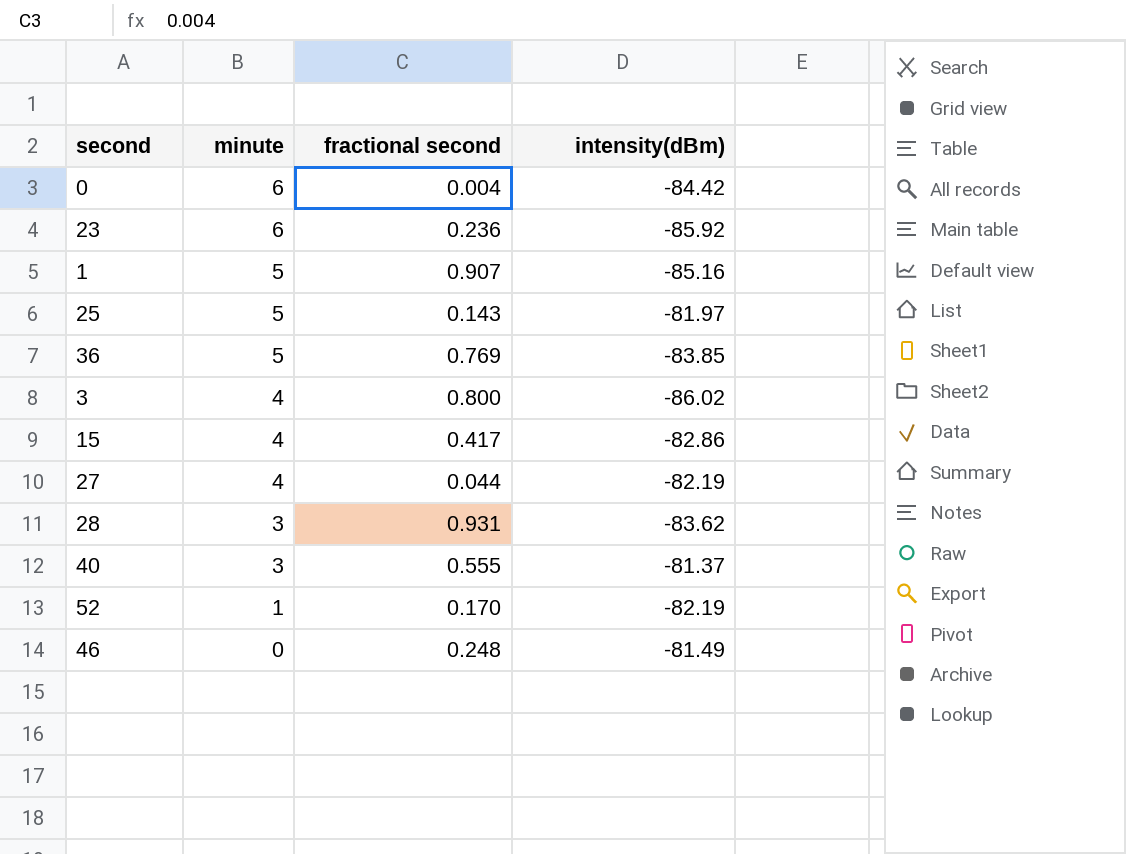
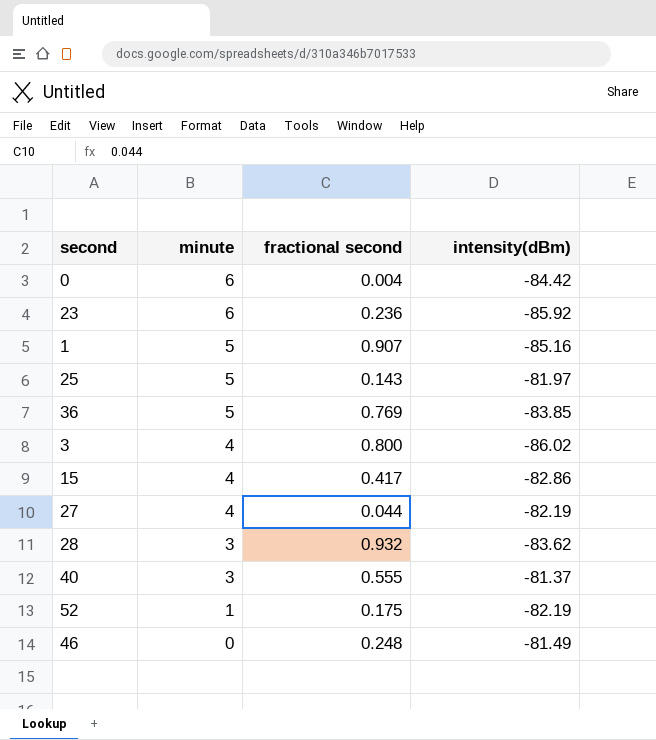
28 | fractional second: 0.931 -> 0.932
52 | fractional second: 0.170 -> 0.175

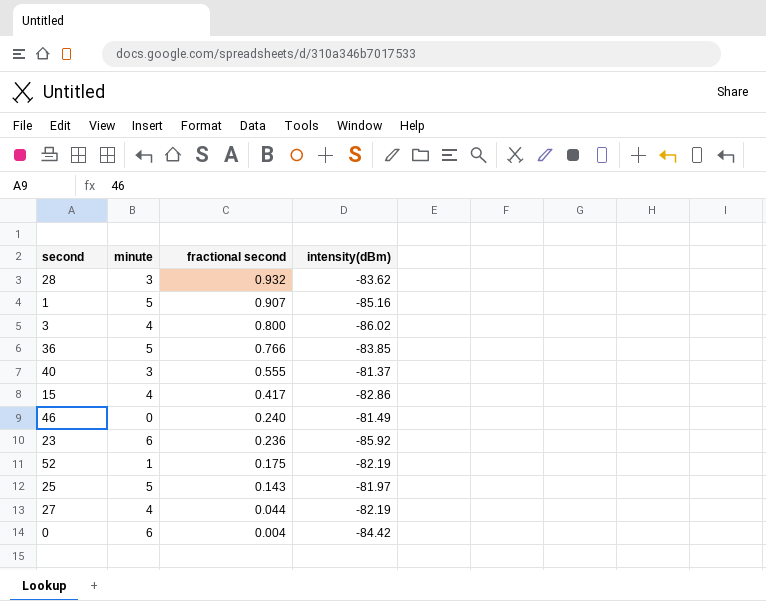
row order: minute descending -> fractional second descending
36 | fractional second: 0.769 -> 0.766
46 | fractional second: 0.248 -> 0.240

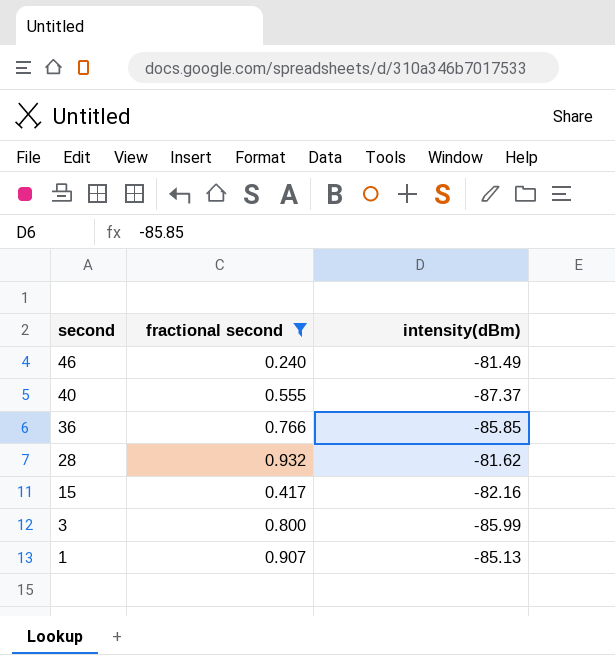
filter: none -> fractional second >= 0.240
row order: fractional second descending -> second descending
column minute | position: 2 -> none
40 | intensity(dBm): -81.37 -> -87.37
36 | intensity(dBm): -83.85 -> -85.85
28 | intensity(dBm): -83.62 -> -81.62
15 | intensity(dBm): -82.86 -> -82.16
3 | intensity(dBm): -86.02 -> -85.99
1 | intensity(dBm): -85.16 -> -85.13

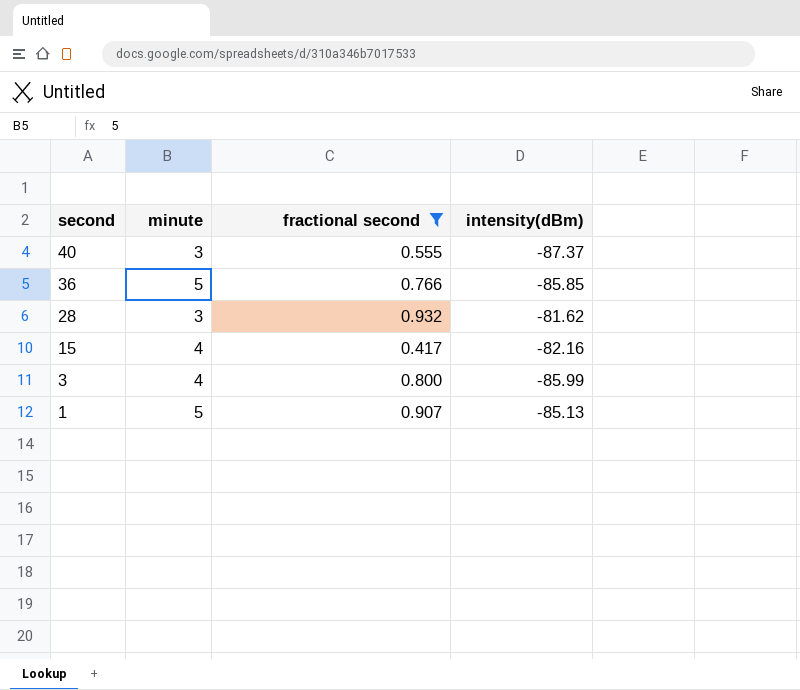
column minute | position: none -> 2
row 46: 0.240 | -81.49 -> none

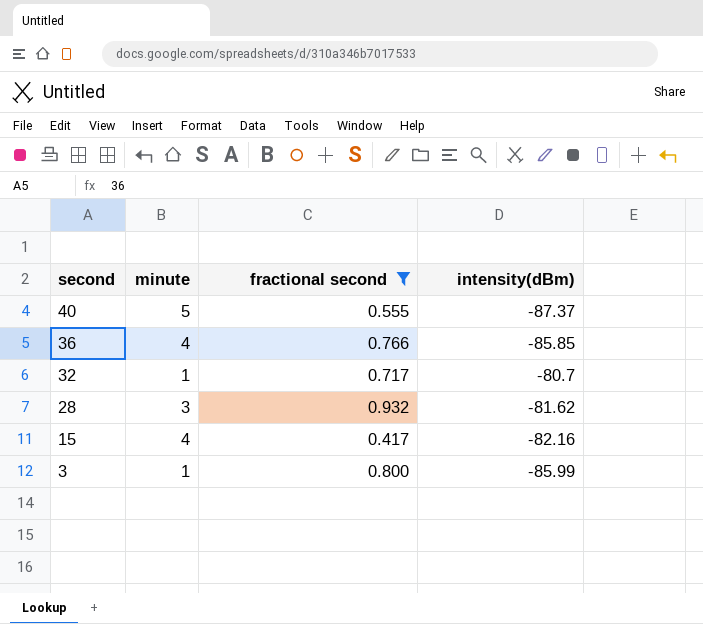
row 1: 5 | 0.907 | -85.13 -> none
40 | minute: 3 -> 5
36 | minute: 5 -> 4
row 32: none -> 1 | 0.717 | -80.7
3 | minute: 4 -> 1

